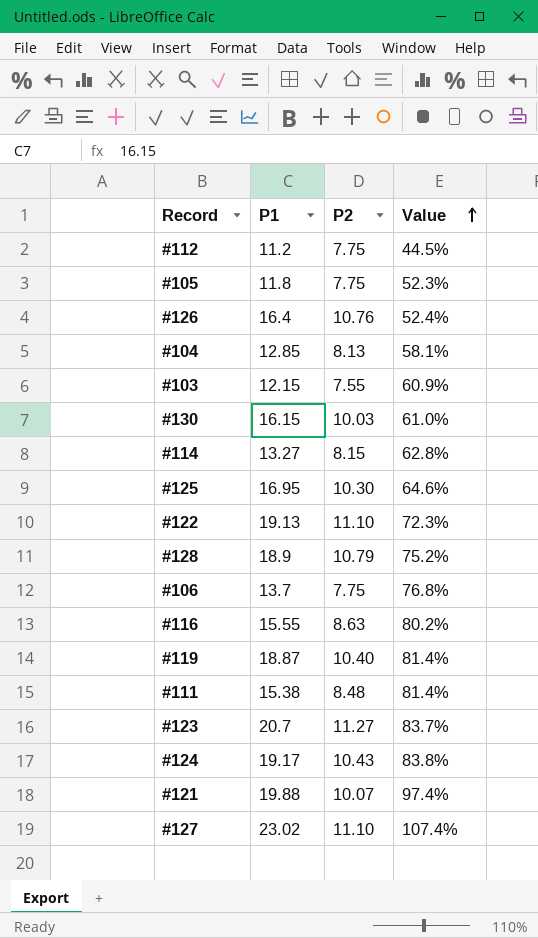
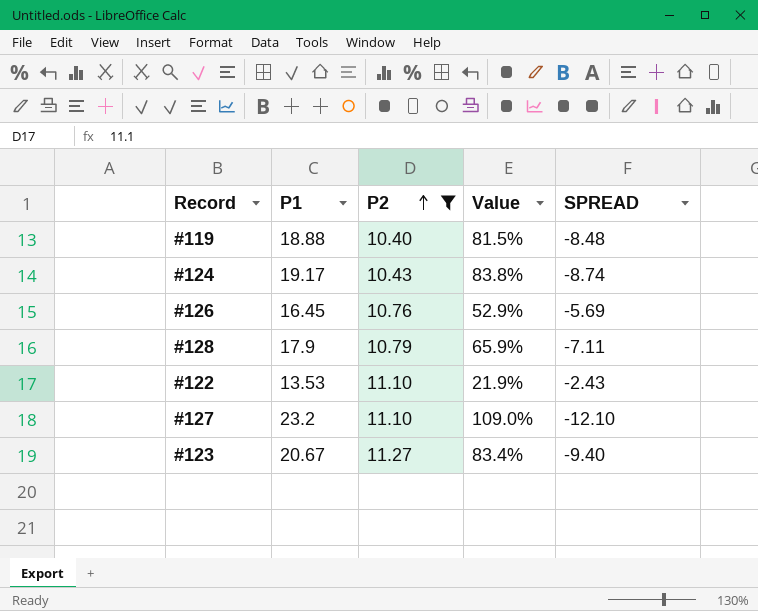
filter: none -> P2 >= 10.40
row order: Value ascending -> P2 ascending
column SPREAD | formula: none -> [P2] - [P1]
#119 | P1: 18.87 -> 18.88
#119 | Value: 81.4% -> 81.5%
#126 | P1: 16.4 -> 16.45
#126 | Value: 52.4% -> 52.9%
#128 | P1: 18.9 -> 17.9
#128 | Value: 75.2% -> 65.9%
#122 | P1: 19.13 -> 13.53
#122 | Value: 72.3% -> 21.9%
#127 | P1: 23.02 -> 23.2
#127 | Value: 107.4% -> 109.0%
#123 | P1: 20.7 -> 20.67
#123 | Value: 83.7% -> 83.4%

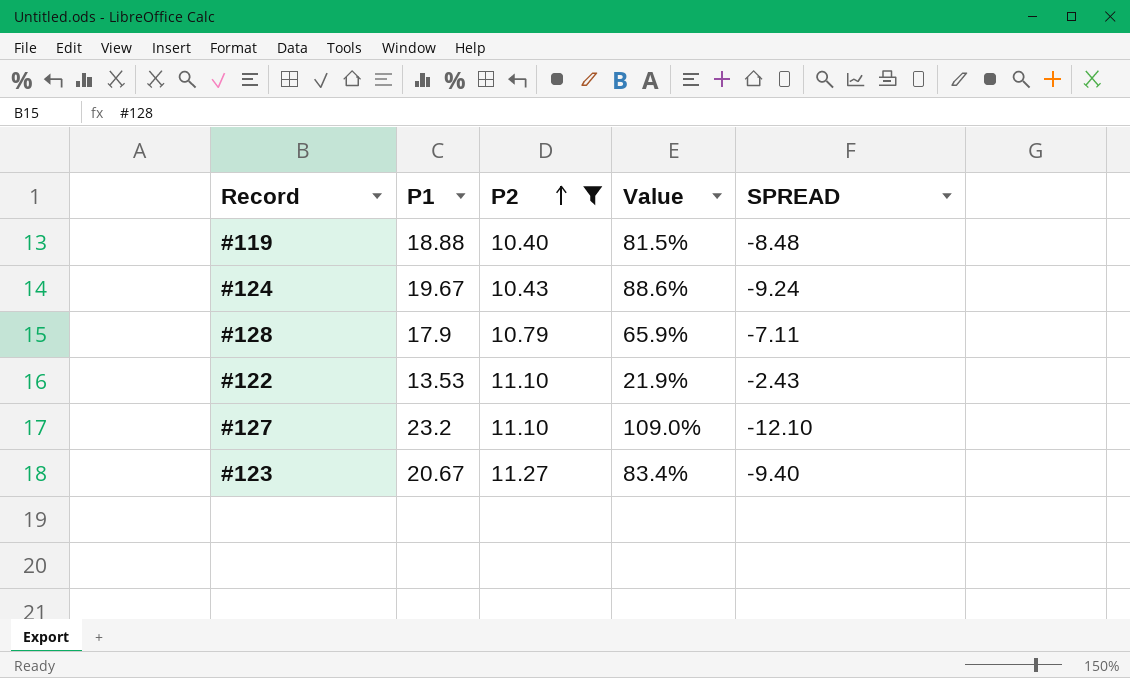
row #126: 16.45 | 10.76 | 52.9% | -5.69 -> none
#124 | P1: 19.17 -> 19.67
#124 | Value: 83.8% -> 88.6%
#124 | SPREAD: -8.74 -> -9.24

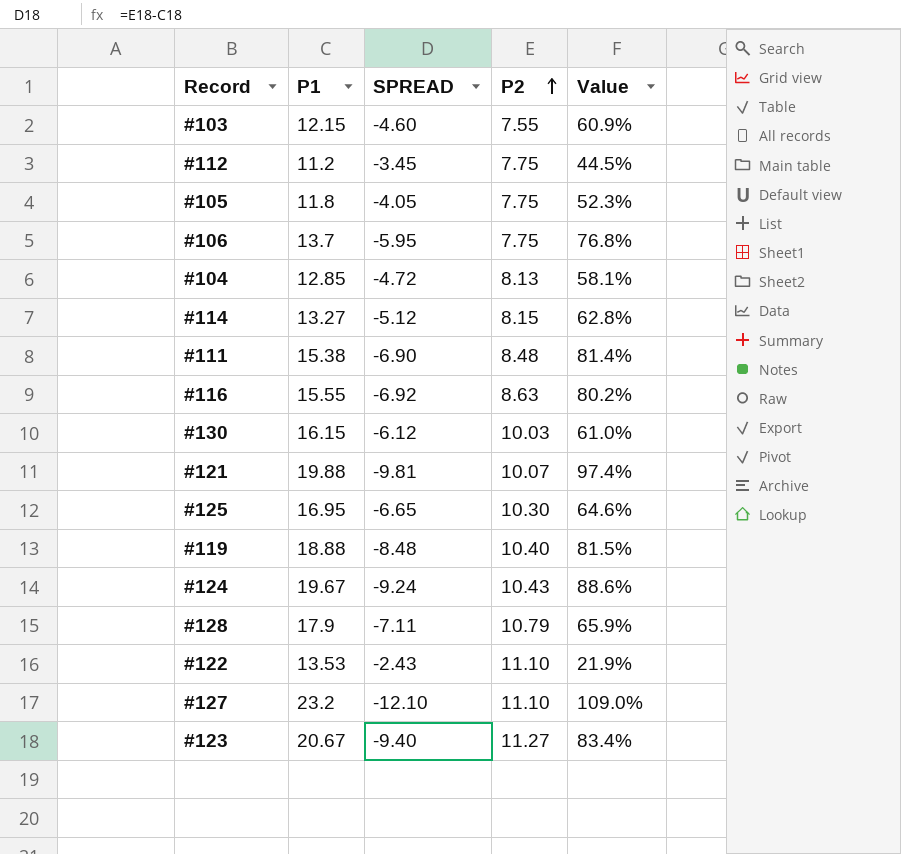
filter: P2 >= 10.40 -> none
column SPREAD | position: 5 -> 3

